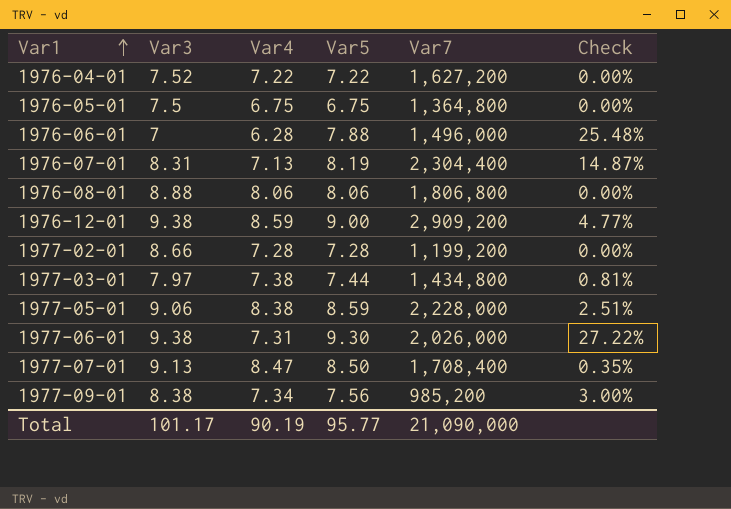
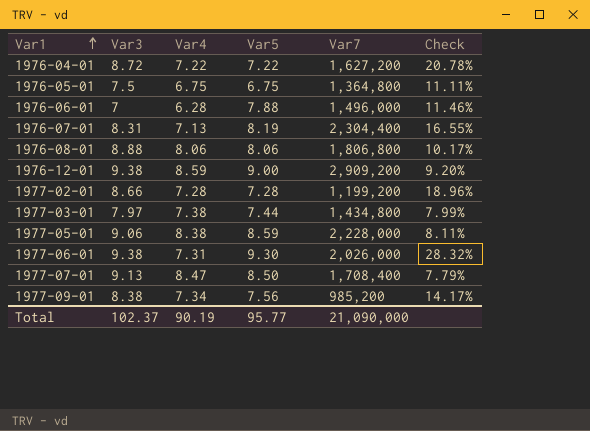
column Check | formula: ([Var5] - [Var4]) / [Var4] -> ([Var3] - [Var4]) / [Var4]
1976-04-01 | Var3: 7.52 -> 8.72
Total | Var3: 101.17 -> 102.37

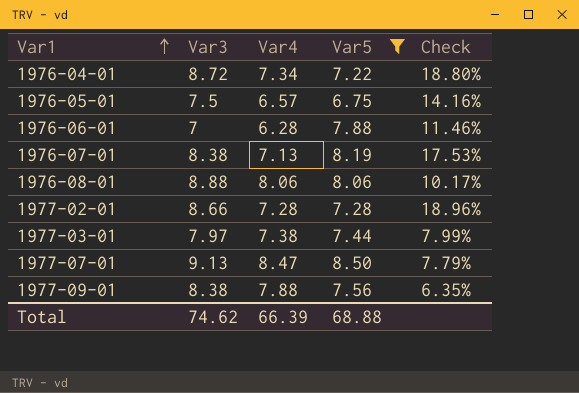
filter: none -> Var5 <= 8.50
column Var7 | position: 5 -> none
1976-04-01 | Var4: 7.22 -> 7.34
1976-04-01 | Check: 20.78% -> 18.80%
1976-05-01 | Var4: 6.75 -> 6.57
1976-05-01 | Check: 11.11% -> 14.16%
1976-07-01 | Var3: 8.31 -> 8.38
1976-07-01 | Check: 16.55% -> 17.53%
1977-09-01 | Var4: 7.34 -> 7.88
1977-09-01 | Check: 14.17% -> 6.35%
Total | Var3: 102.37 -> 74.62
Total | Var4: 90.19 -> 66.39
Total | Var5: 95.77 -> 68.88

